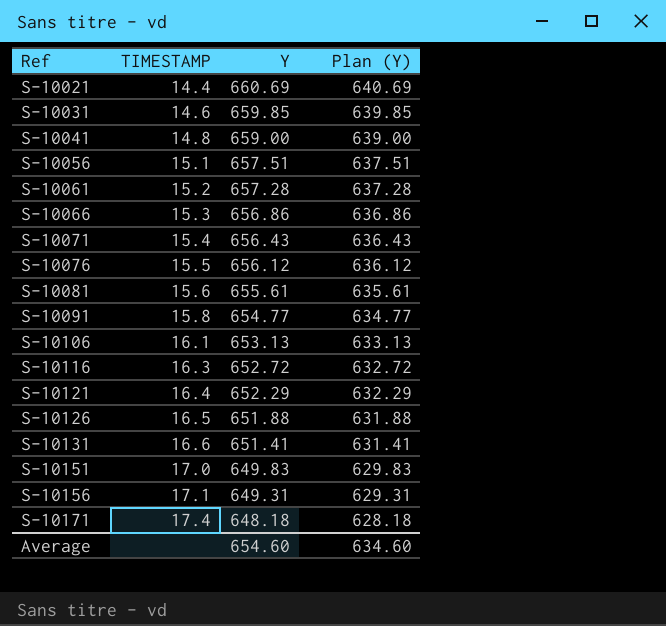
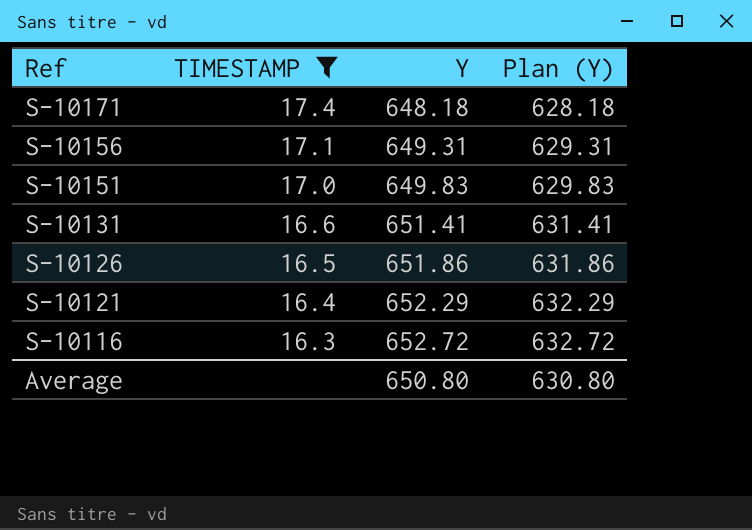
filter: none -> TIMESTAMP >= 16.3
row order: Ref ascending -> Ref descending
S-10126 | Y: 651.88 -> 651.86
S-10126 | Plan (Y): 631.88 -> 631.86
Average | Y: 654.60 -> 650.80
Average | Plan (Y): 634.60 -> 630.80

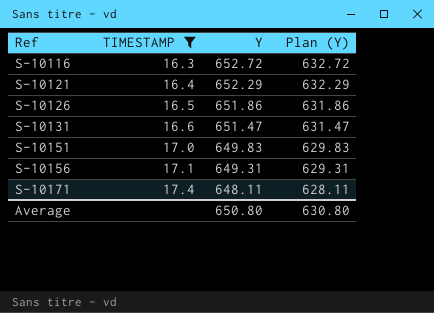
row order: Ref descending -> Ref ascending
S-10131 | Y: 651.41 -> 651.47
S-10131 | Plan (Y): 631.41 -> 631.47
S-10171 | Y: 648.18 -> 648.11
S-10171 | Plan (Y): 628.18 -> 628.11

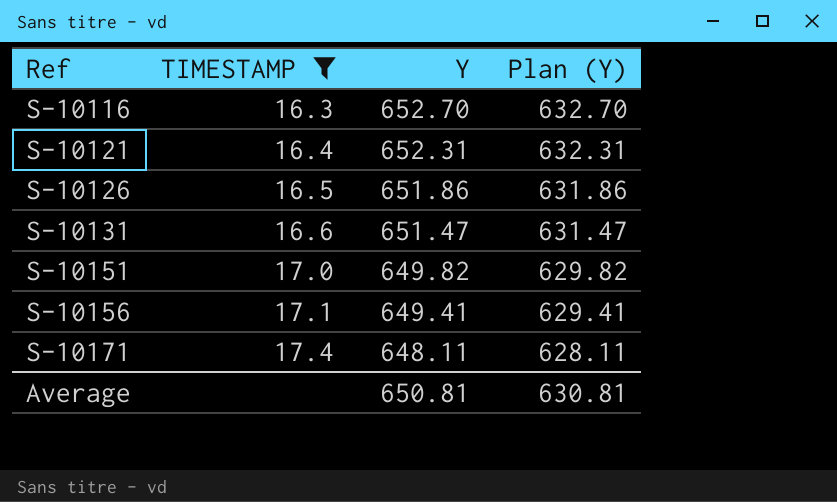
S-10116 | Y: 652.72 -> 652.70
S-10116 | Plan (Y): 632.72 -> 632.70
S-10121 | Y: 652.29 -> 652.31
S-10121 | Plan (Y): 632.29 -> 632.31
S-10151 | Y: 649.83 -> 649.82
S-10151 | Plan (Y): 629.83 -> 629.82
S-10156 | Y: 649.31 -> 649.41
S-10156 | Plan (Y): 629.31 -> 629.41
Average | Y: 650.80 -> 650.81
Average | Plan (Y): 630.80 -> 630.81

